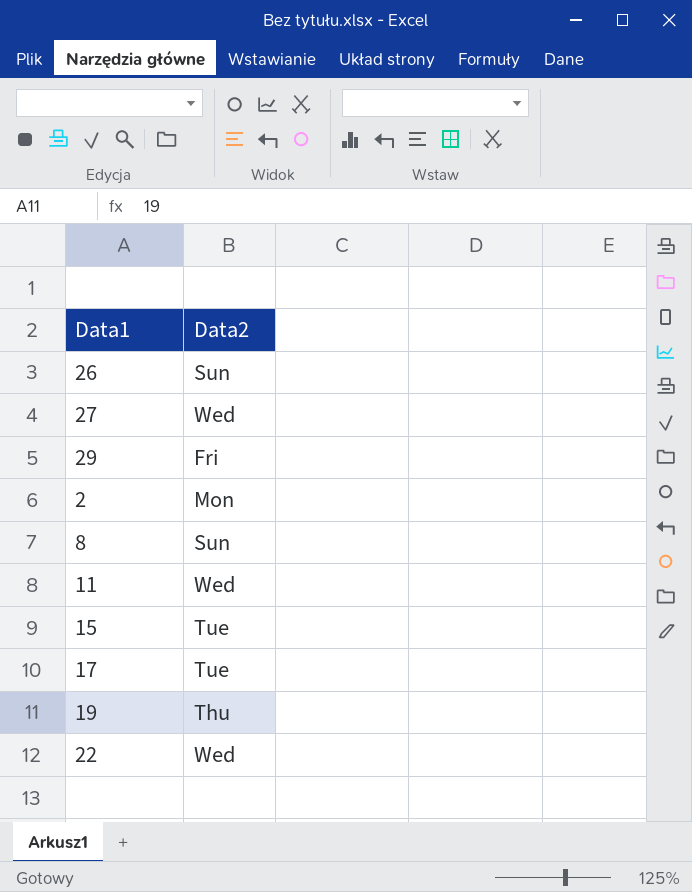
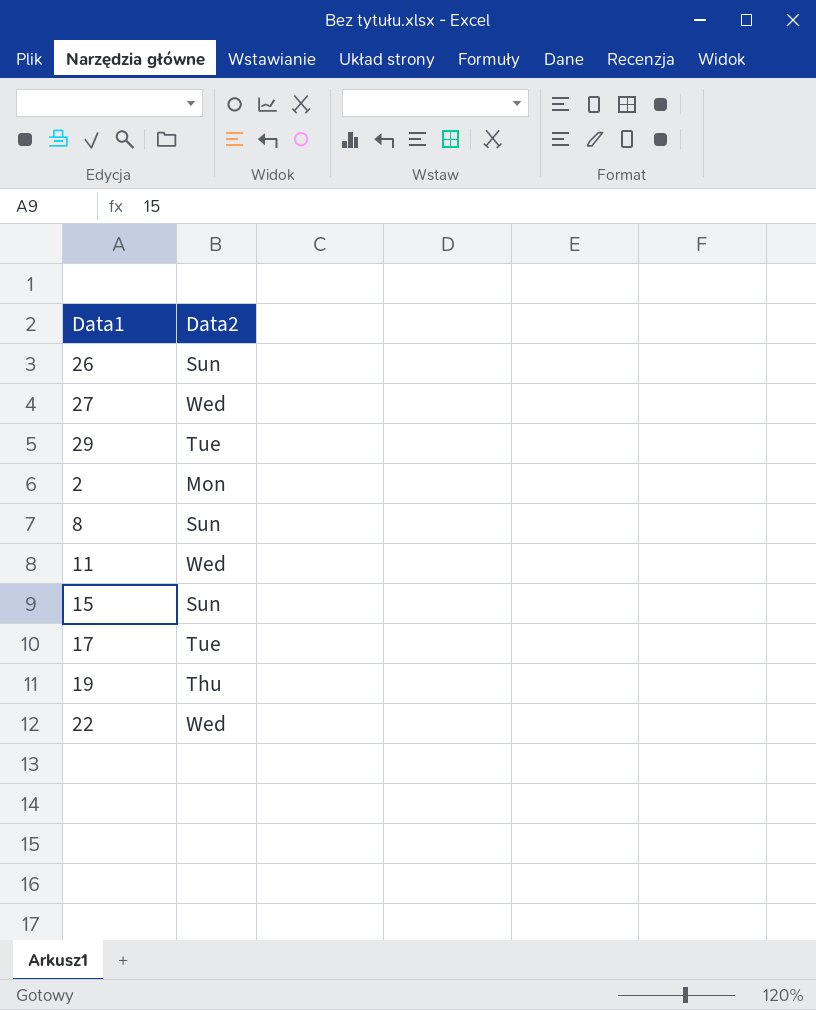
29 | Data2: Fri -> Tue
15 | Data2: Tue -> Sun

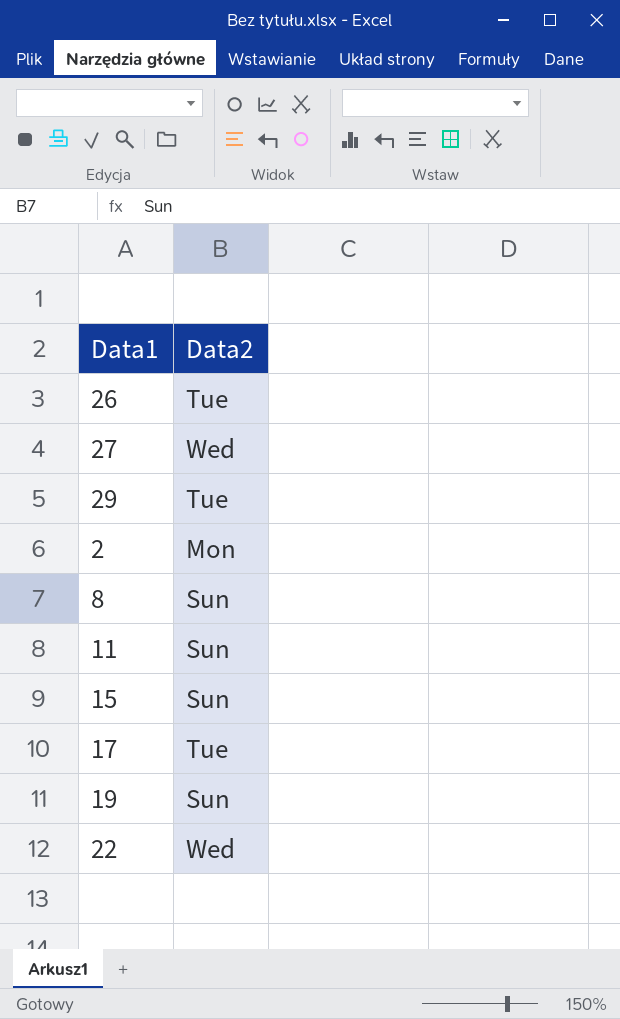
26 | Data2: Sun -> Tue
11 | Data2: Wed -> Sun
19 | Data2: Thu -> Sun

